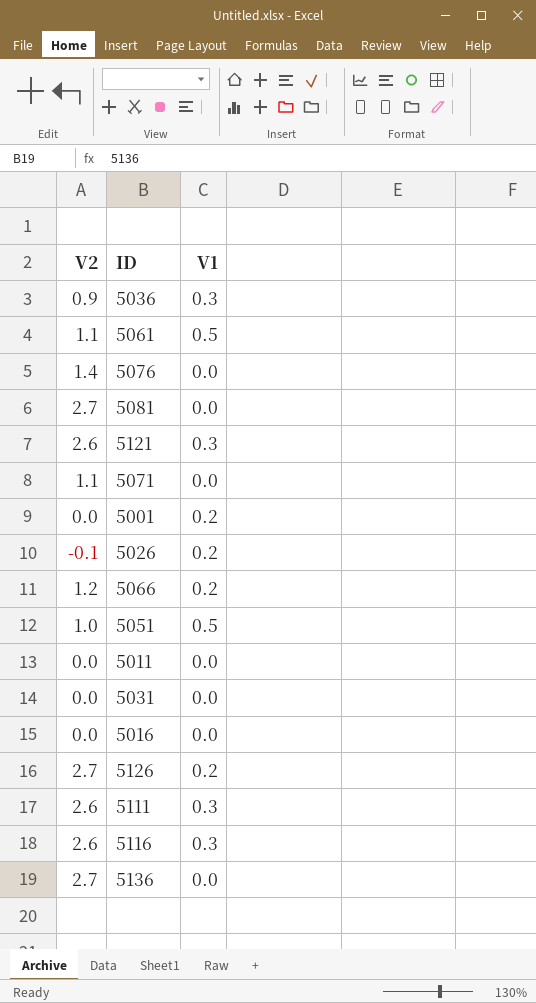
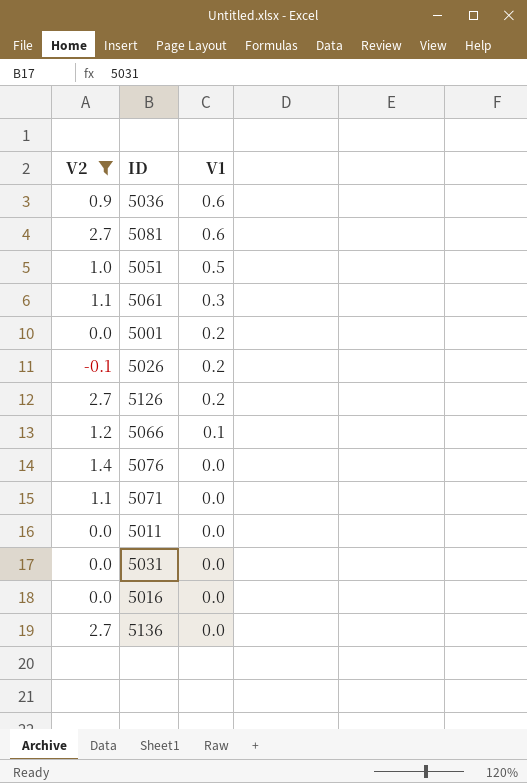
filter: none -> V2 != 2.6
row order: none -> V1 descending
5036 | V1: 0.3 -> 0.6
5081 | V1: 0.0 -> 0.6
5061 | V1: 0.5 -> 0.3
5066 | V1: 0.2 -> 0.1

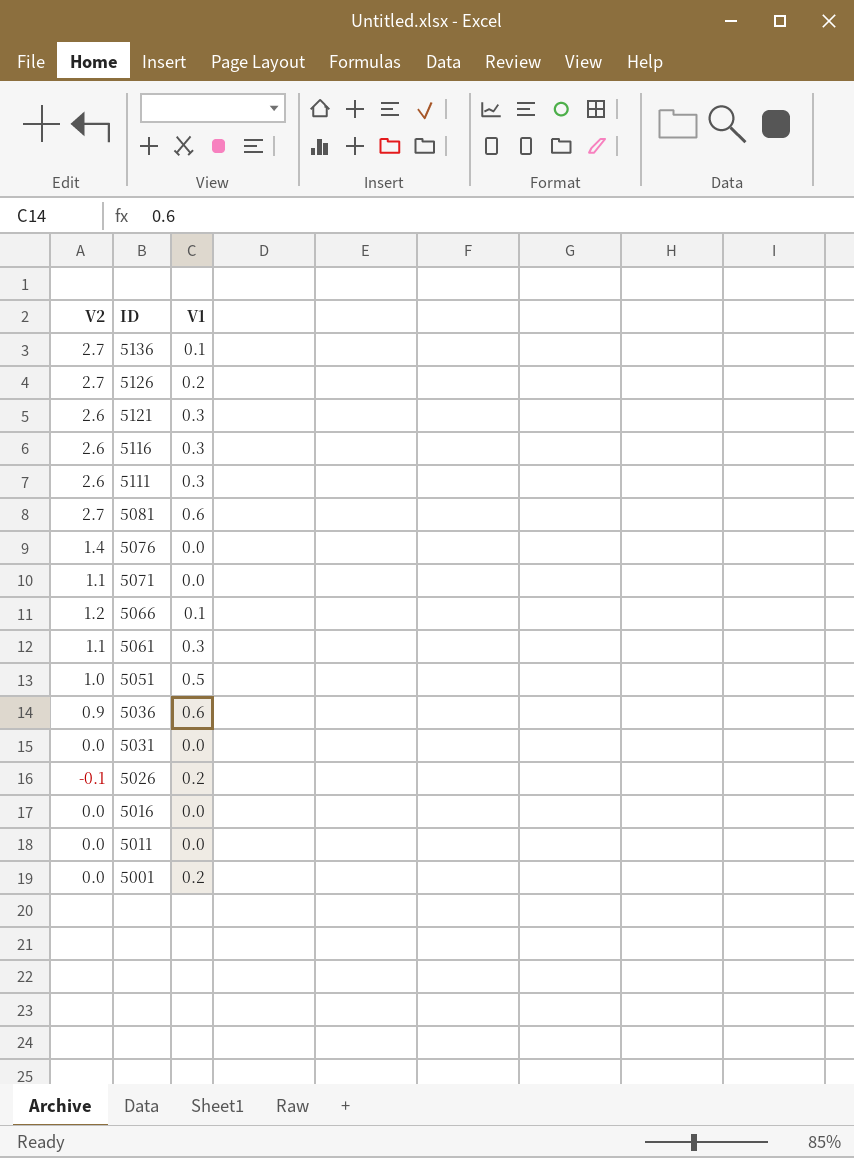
filter: V2 != 2.6 -> none
row order: V1 descending -> ID descending
5136 | V1: 0.0 -> 0.1

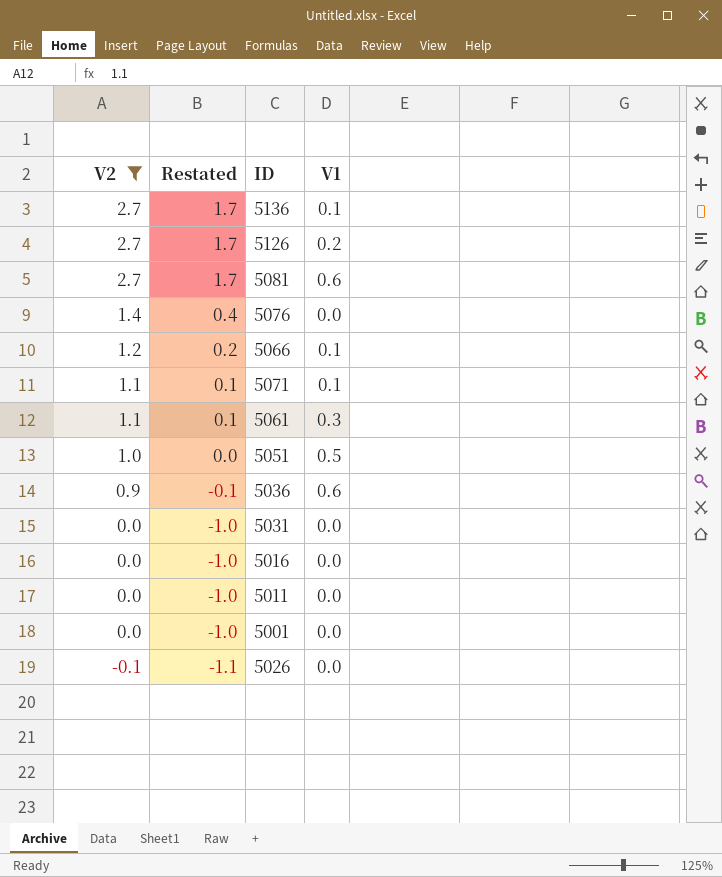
filter: none -> V2 != 2.6
row order: ID descending -> V2 descending
column Restated | formula: none -> [V2] - 1
5071 | V1: 0.0 -> 0.1
5001 | V1: 0.2 -> 0.0
5026 | V1: 0.2 -> 0.0

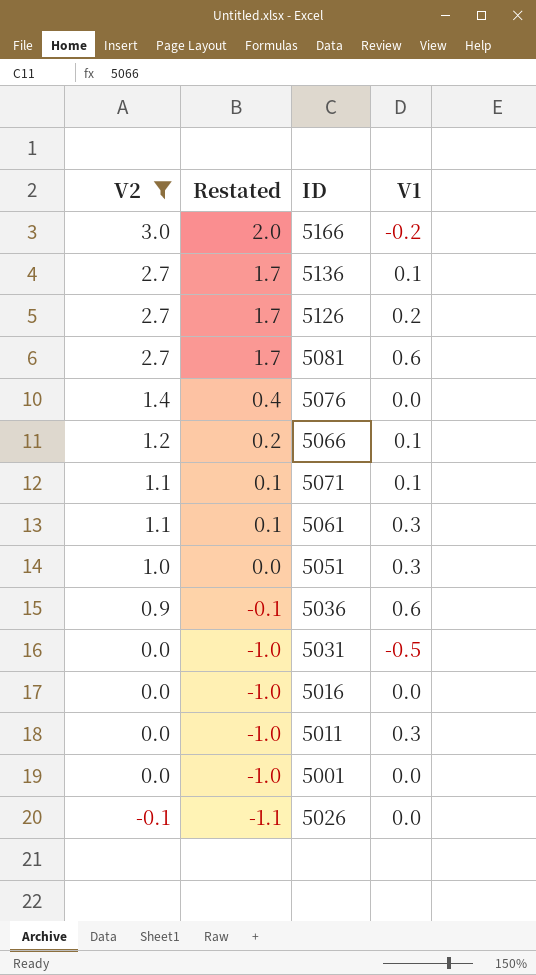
row 5166: none -> 3.0 | 2.0 | -0.2
5051 | V1: 0.5 -> 0.3
5031 | V1: 0.0 -> -0.5
5011 | V1: 0.0 -> 0.3

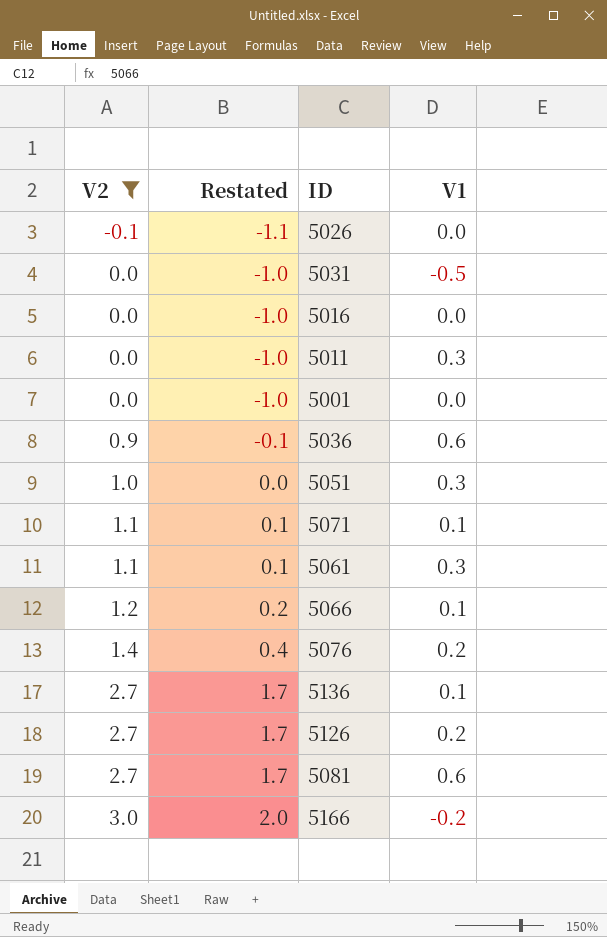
row order: V2 descending -> V2 ascending
5076 | V1: 0.0 -> 0.2

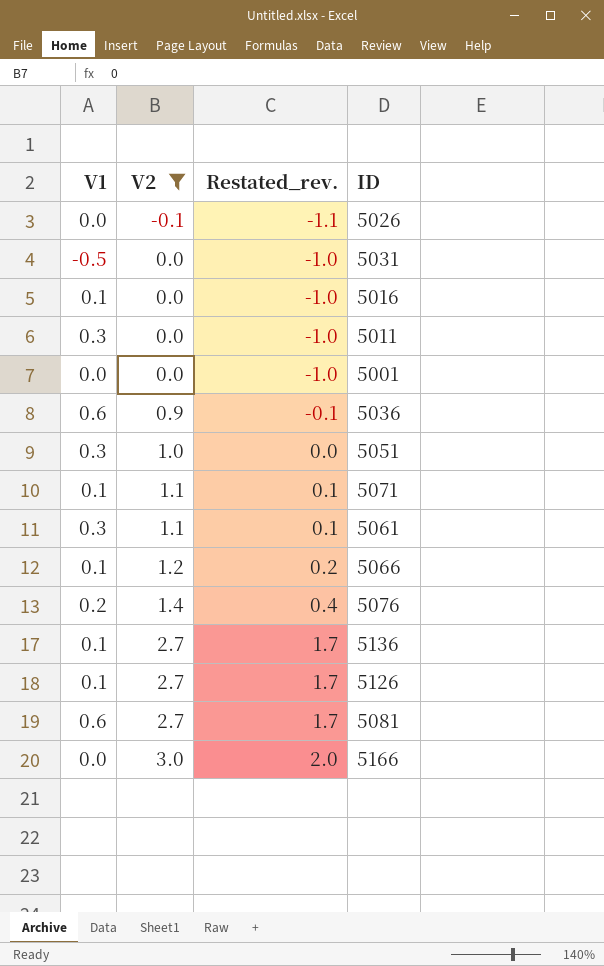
column V1 | position: 4 -> 1
column name: Restated -> Restated_rev.
5016 | V1: 0.0 -> 0.1
5126 | V1: 0.2 -> 0.1
5166 | V1: -0.2 -> 0.0

